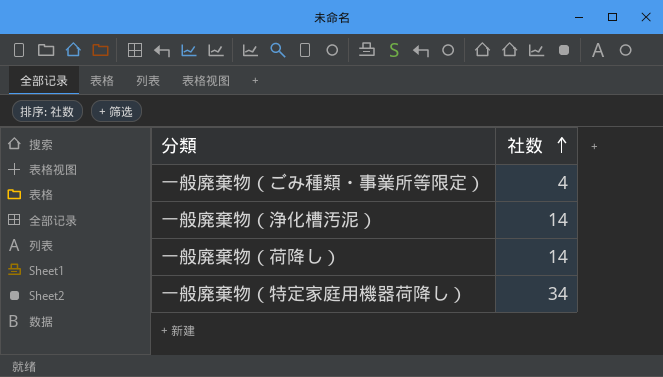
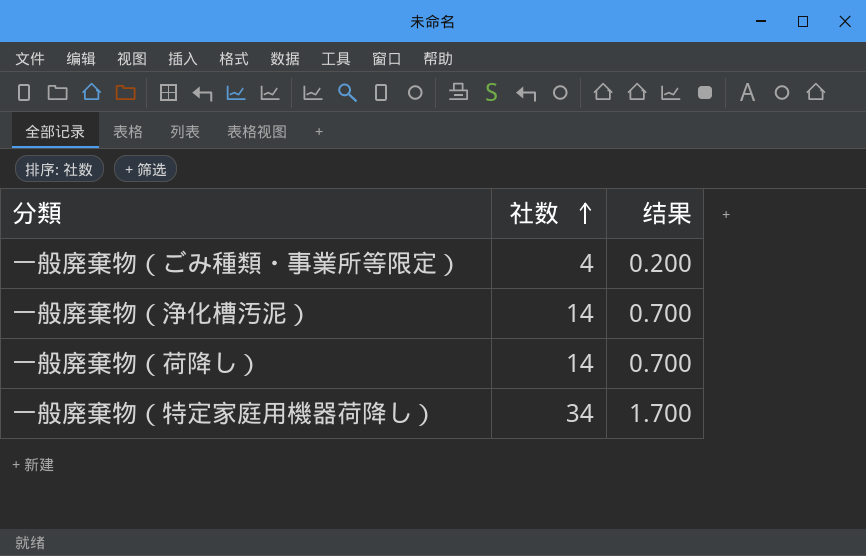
column 结果 | formula: none -> [社数] * 0.05

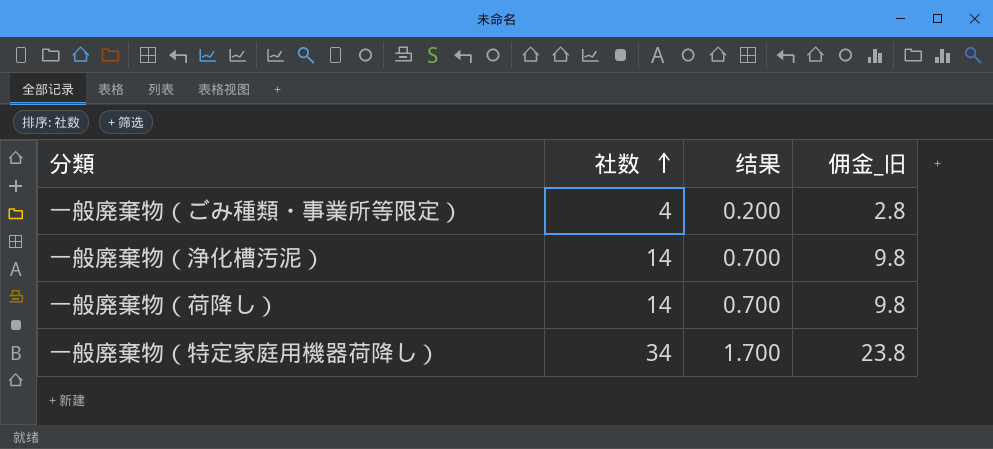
column 佣金_旧 | formula: none -> [社数] * 0.7

